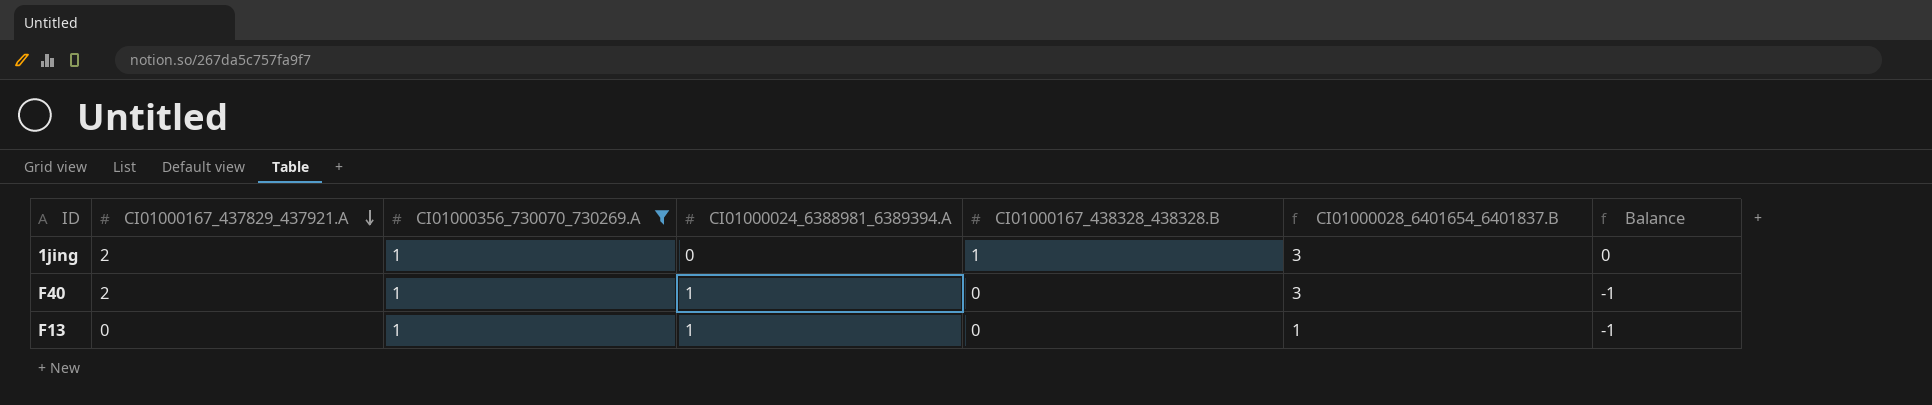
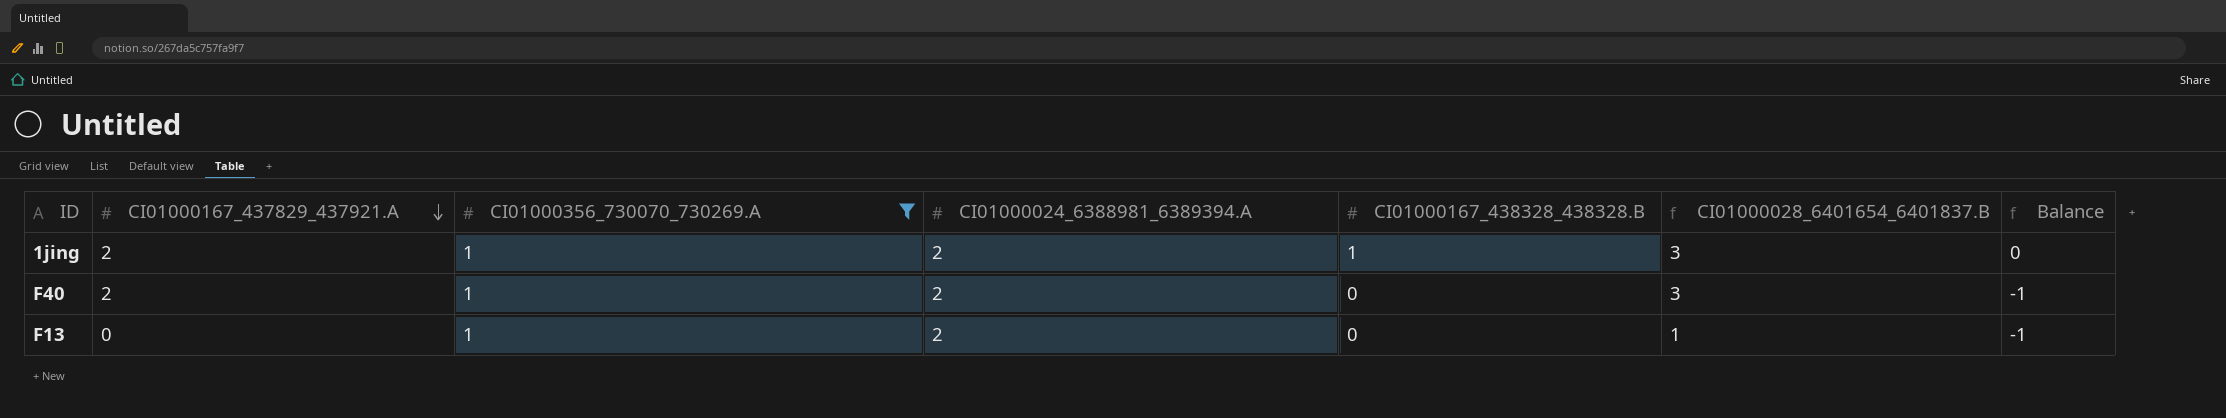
1jing | CI01000024_6388981_6389394.A: 0 -> 2
F40 | CI01000024_6388981_6389394.A: 1 -> 2
F13 | CI01000024_6388981_6389394.A: 1 -> 2

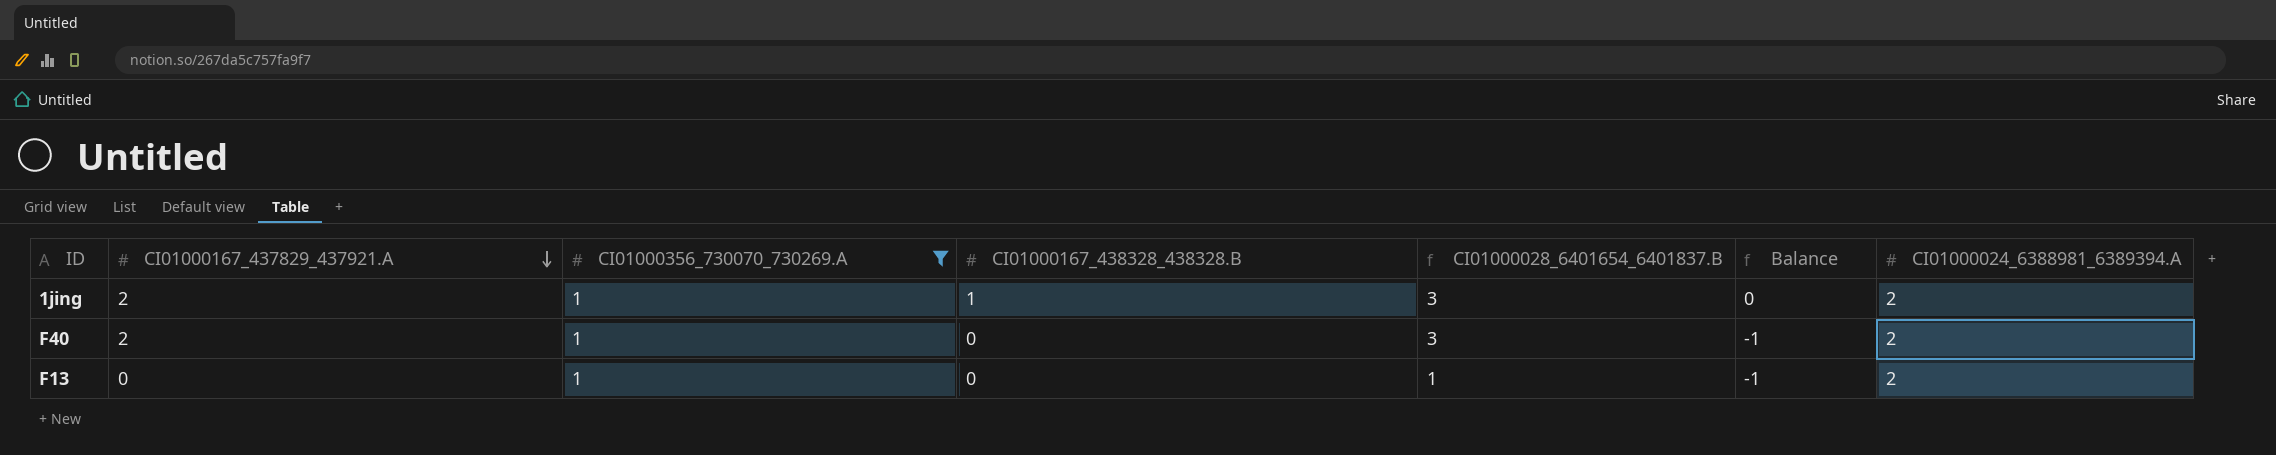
column CI01000024_6388981_6389394.A | position: 4 -> 7

